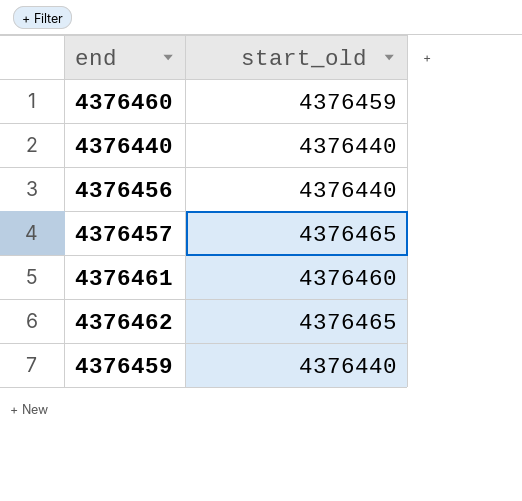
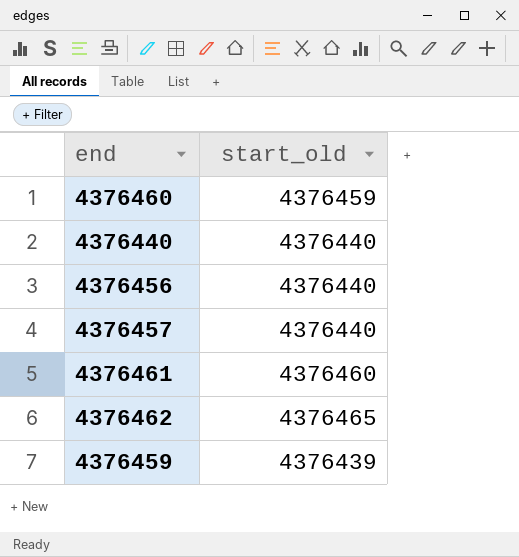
4376457 | start_old: 4376465 -> 4376440
4376459 | start_old: 4376440 -> 4376439

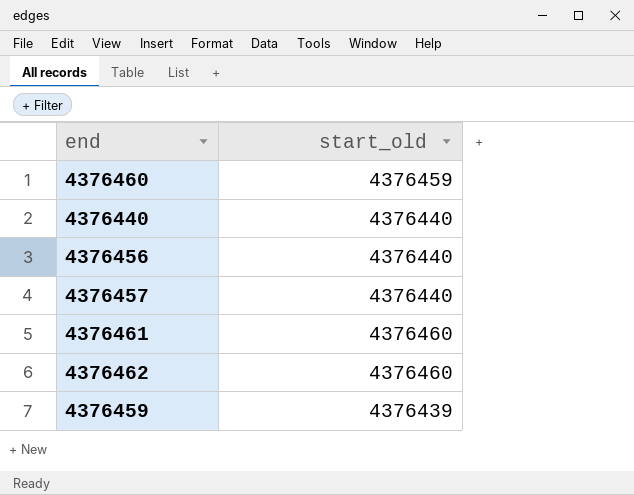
4376462 | start_old: 4376465 -> 4376460

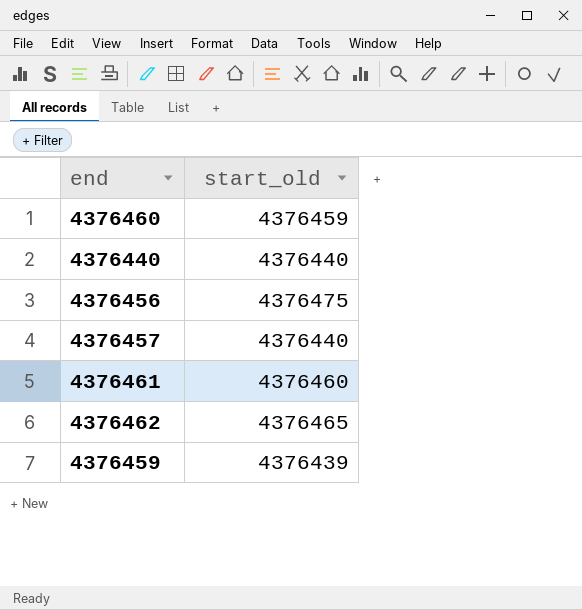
4376456 | start_old: 4376440 -> 4376475
4376462 | start_old: 4376460 -> 4376465

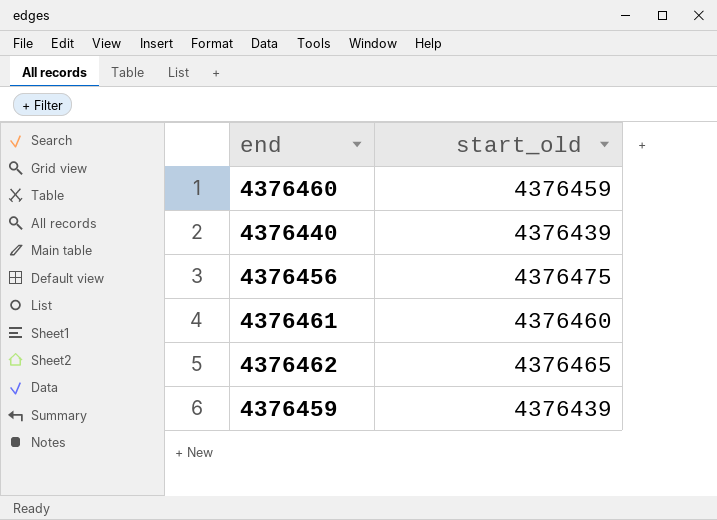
row 4376457: 4376440 -> none
4376440 | start_old: 4376440 -> 4376439

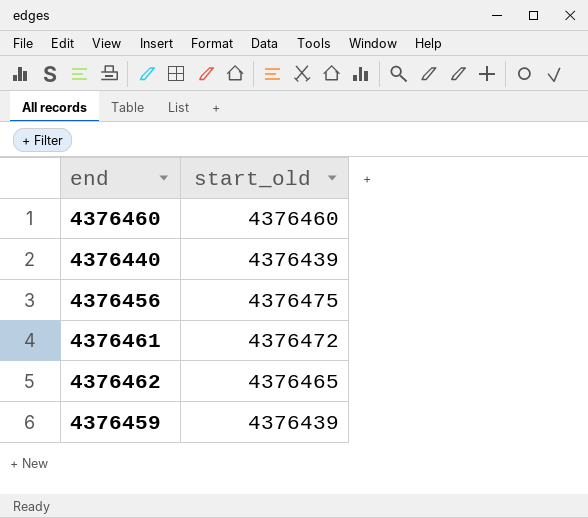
4376460 | start_old: 4376459 -> 4376460
4376461 | start_old: 4376460 -> 4376472

